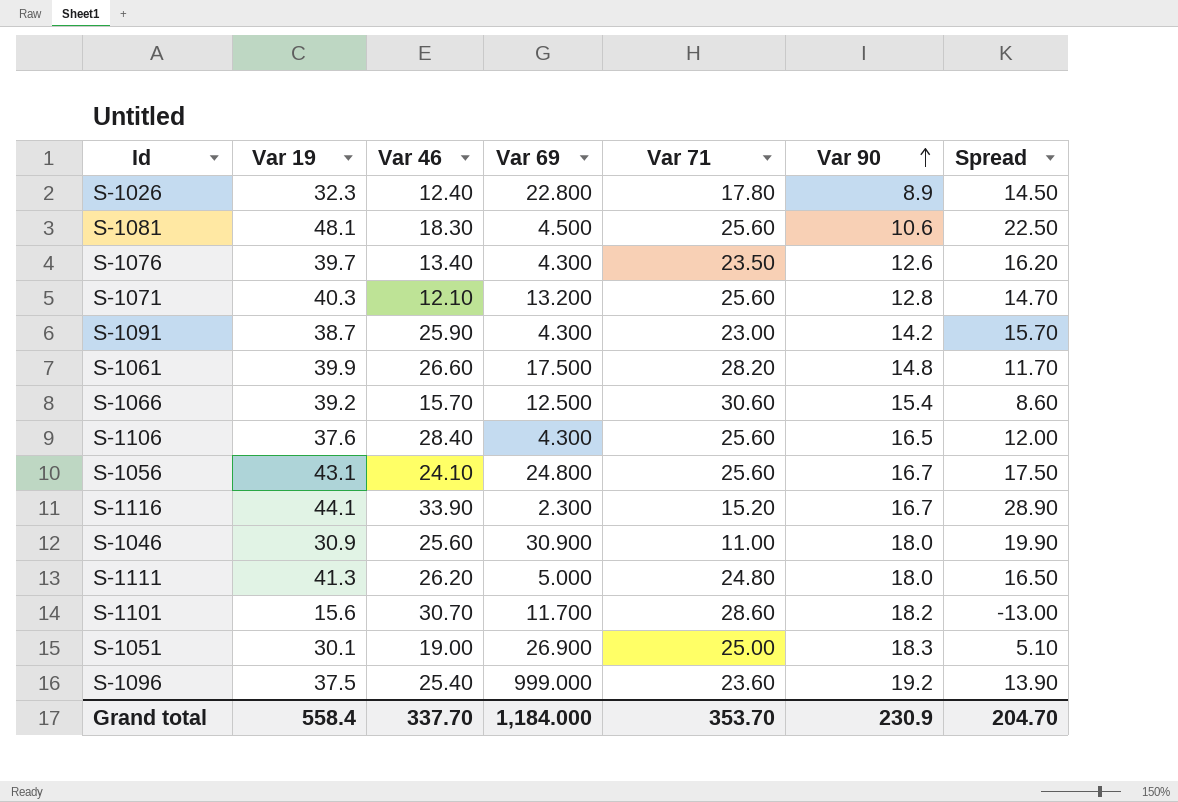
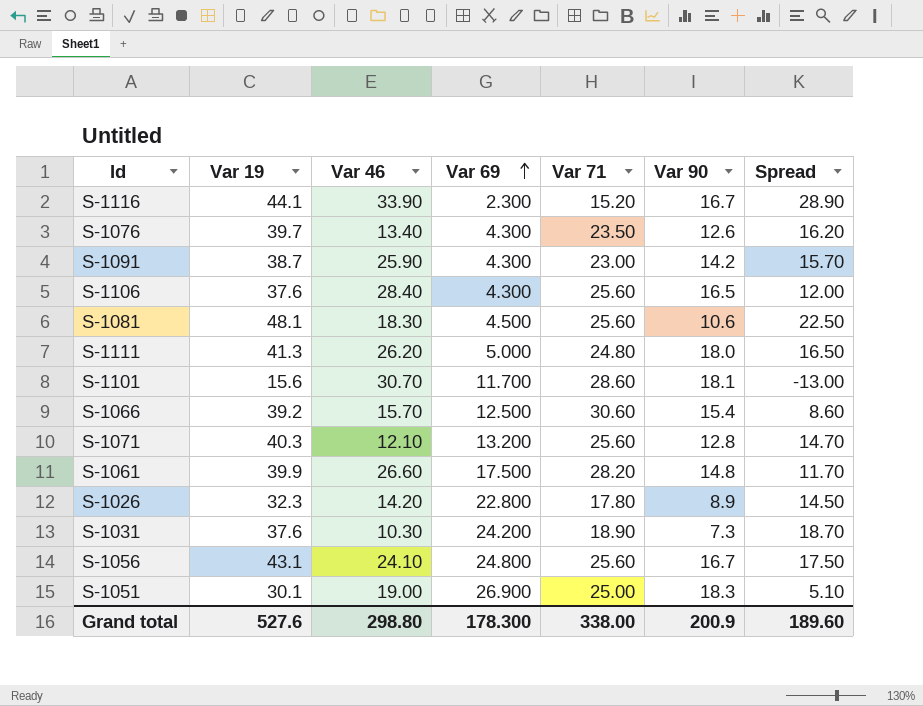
row order: Var 90 ascending -> Var 69 ascending
row S-1046: 30.9 | 25.60 | 30.900 | 11.00 | 18.0 | 19.90 -> none
row S-1096: 37.5 | 25.40 | 999.000 | 23.60 | 19.2 | 13.90 -> none
S-1101 | Var 90: 18.2 -> 18.1
S-1026 | Var 46: 12.40 -> 14.20
row S-1031: none -> 37.6 | 10.30 | 24.200 | 18.90 | 7.3 | 18.70
Grand total | Var 19: 558.4 -> 527.6
Grand total | Var 46: 337.70 -> 298.80
Grand total | Var 69: 1,184.000 -> 178.300
Grand total | Var 71: 353.70 -> 338.00
Grand total | Var 90: 230.9 -> 200.9
Grand total | Spread: 204.70 -> 189.60

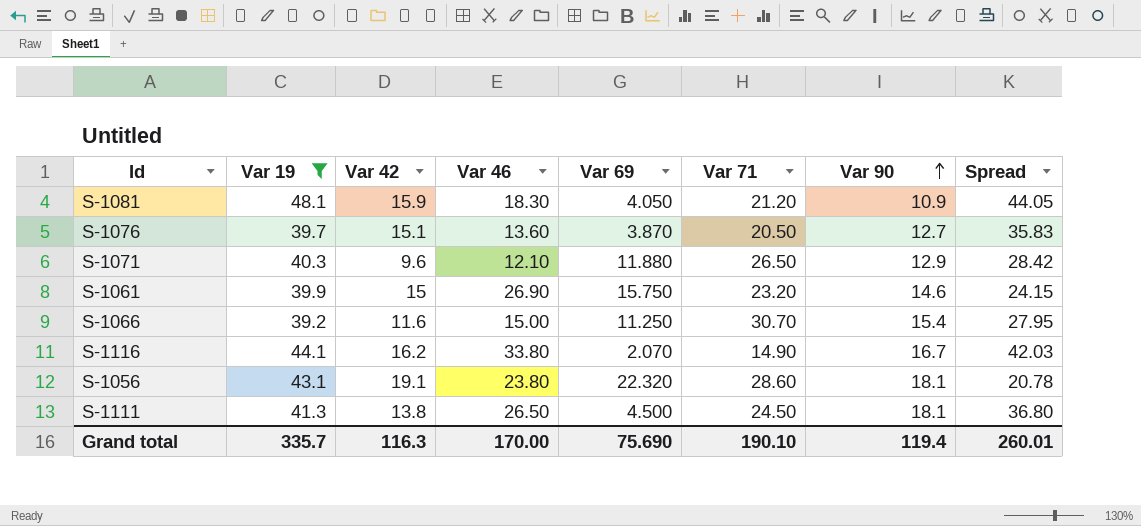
filter: none -> Var 19 >= 39.2
row order: Var 69 ascending -> Var 90 ascending
column Var 42 | position: none -> 3
column Spread | formula: [Var 19] - [Var 71] -> [Var 19] - [Var 69]
S-1081 | Var 69: 4.500 -> 4.050
S-1081 | Var 71: 25.60 -> 21.20
S-1081 | Var 90: 10.6 -> 10.9
S-1076 | Var 46: 13.40 -> 13.60
S-1076 | Var 69: 4.300 -> 3.870
S-1076 | Var 71: 23.50 -> 20.50
S-1076 | Var 90: 12.6 -> 12.7
S-1071 | Var 69: 13.200 -> 11.880
S-1071 | Var 71: 25.60 -> 26.50
S-1071 | Var 90: 12.8 -> 12.9
S-1061 | Var 46: 26.60 -> 26.90
S-1061 | Var 69: 17.500 -> 15.750
S-1061 | Var 71: 28.20 -> 23.20
S-1061 | Var 90: 14.8 -> 14.6
S-1066 | Var 46: 15.70 -> 15.00
S-1066 | Var 69: 12.500 -> 11.250
S-1066 | Var 71: 30.60 -> 30.70
S-1116 | Var 46: 33.90 -> 33.80
S-1116 | Var 69: 2.300 -> 2.070
S-1116 | Var 71: 15.20 -> 14.90
S-1056 | Var 46: 24.10 -> 23.80
S-1056 | Var 69: 24.800 -> 22.320
S-1056 | Var 71: 25.60 -> 28.60
S-1056 | Var 90: 16.7 -> 18.1
S-1111 | Var 46: 26.20 -> 26.50
S-1111 | Var 69: 5.000 -> 4.500
S-1111 | Var 71: 24.80 -> 24.50
S-1111 | Var 90: 18.0 -> 18.1
Grand total | Var 19: 527.6 -> 335.7
Grand total | Var 46: 298.80 -> 170.00
Grand total | Var 69: 178.300 -> 75.690
Grand total | Var 71: 338.00 -> 190.10
Grand total | Var 90: 200.9 -> 119.4
Grand total | Spread: 189.60 -> 260.01

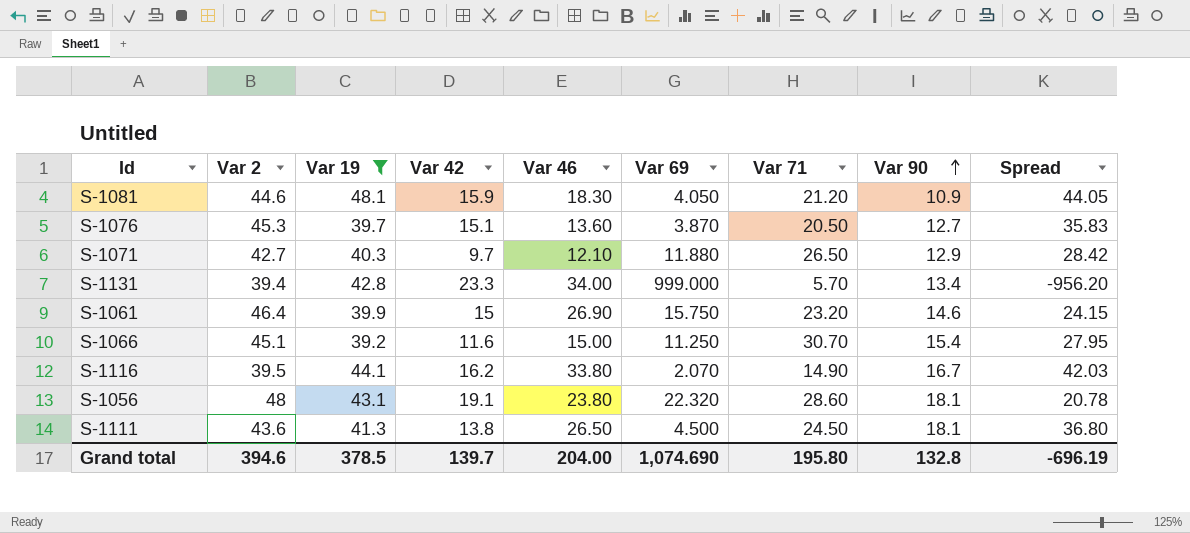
column Var 2 | position: none -> 2
S-1071 | Var 42: 9.6 -> 9.7
row S-1131: none -> 39.4 | 42.8 | 23.3 | 34.00 | 999.000 | 5.70 | 13.4 | -956.20
Grand total | Var 19: 335.7 -> 378.5
Grand total | Var 42: 116.3 -> 139.7
Grand total | Var 46: 170.00 -> 204.00
Grand total | Var 69: 75.690 -> 1,074.690
Grand total | Var 71: 190.10 -> 195.80
Grand total | Var 90: 119.4 -> 132.8
Grand total | Spread: 260.01 -> -696.19

